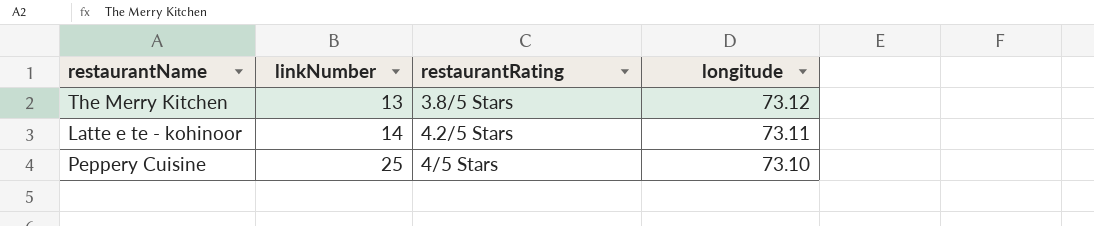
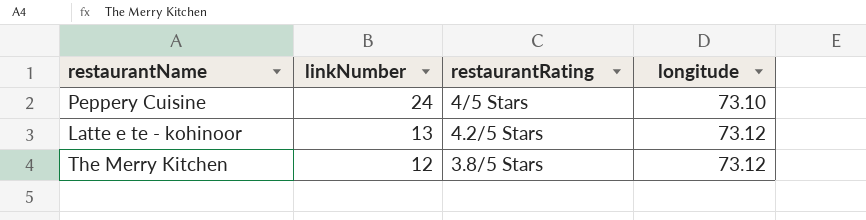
row order: linkNumber ascending -> linkNumber descending
Peppery Cuisine | linkNumber: 25 -> 24
Latte e te - kohinoor | linkNumber: 14 -> 13
Latte e te - kohinoor | longitude: 73.11 -> 73.12
The Merry Kitchen | linkNumber: 13 -> 12

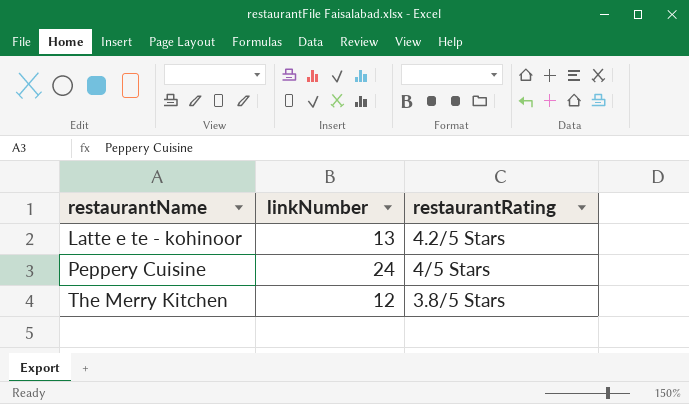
row order: linkNumber descending -> restaurantName ascending
column longitude | position: 4 -> none

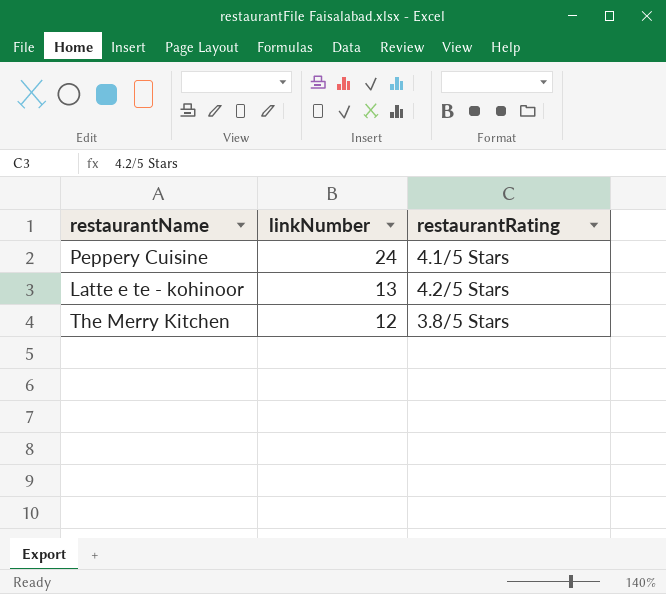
row order: restaurantName ascending -> linkNumber descending
Peppery Cuisine | restaurantRating: 4/5 Stars -> 4.1/5 Stars

